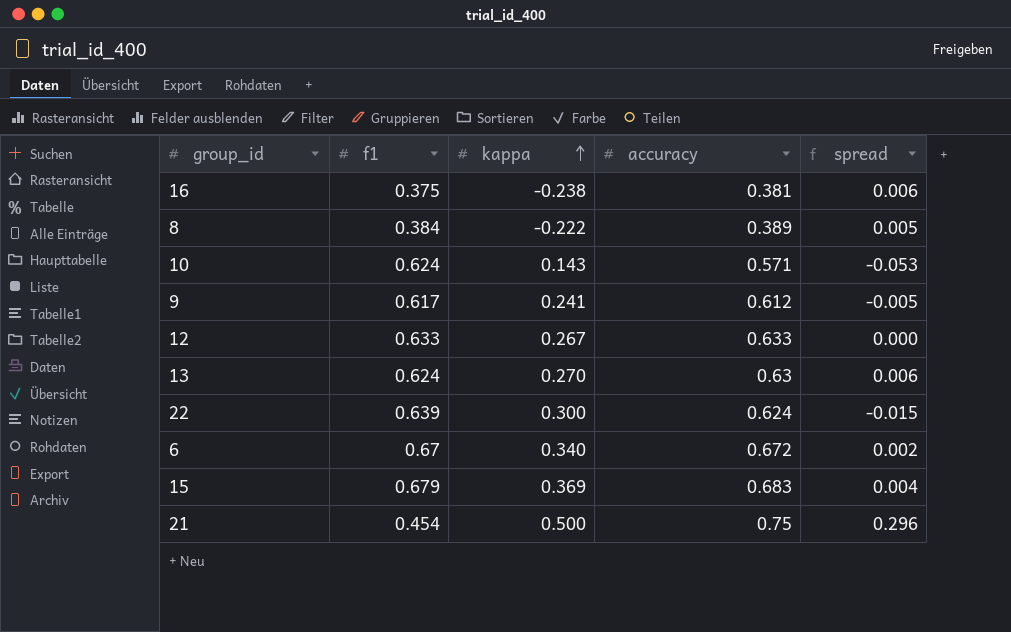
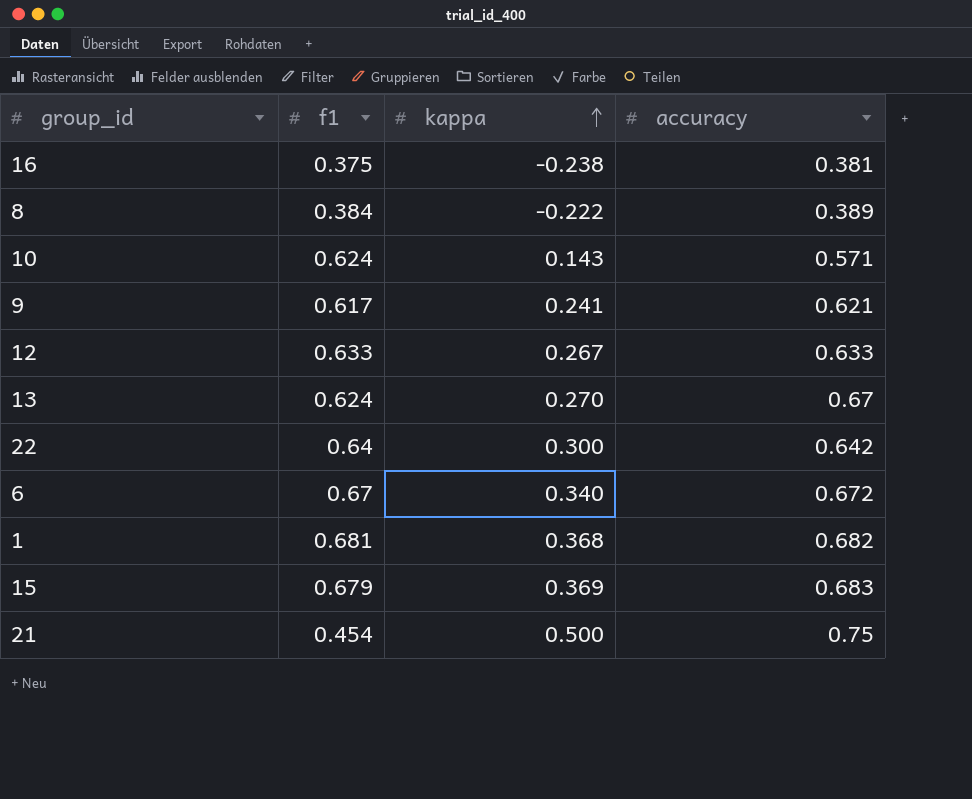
column spread | formula: [accuracy] - [f1] -> none
9 | accuracy: 0.612 -> 0.621
13 | accuracy: 0.63 -> 0.67
22 | f1: 0.639 -> 0.64
22 | accuracy: 0.624 -> 0.642
row 1: none -> 0.681 | 0.368 | 0.682

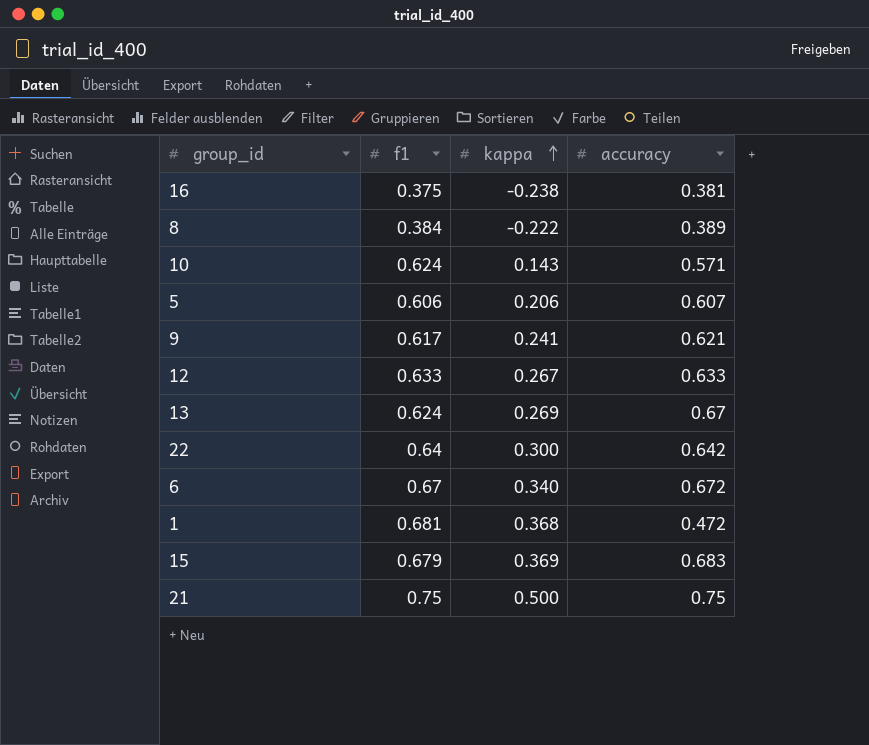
row 5: none -> 0.606 | 0.206 | 0.607
13 | kappa: 0.270 -> 0.269
1 | accuracy: 0.682 -> 0.472
21 | f1: 0.454 -> 0.75

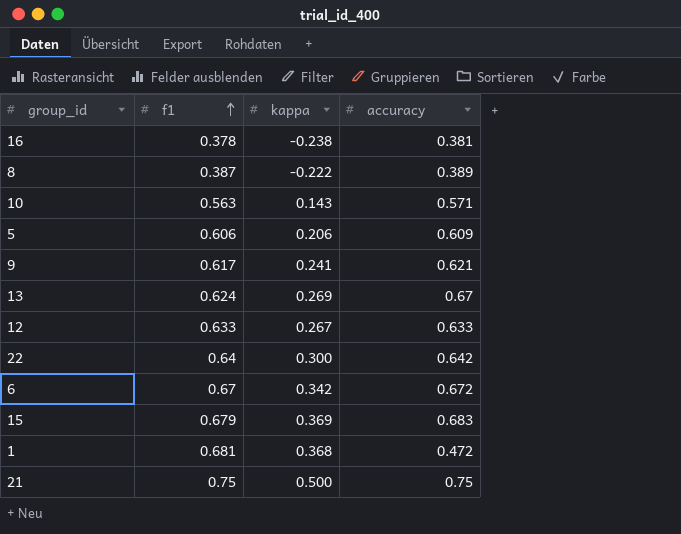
row order: kappa ascending -> f1 ascending
16 | f1: 0.375 -> 0.378
8 | f1: 0.384 -> 0.387
10 | f1: 0.624 -> 0.563
5 | accuracy: 0.607 -> 0.609
6 | kappa: 0.340 -> 0.342

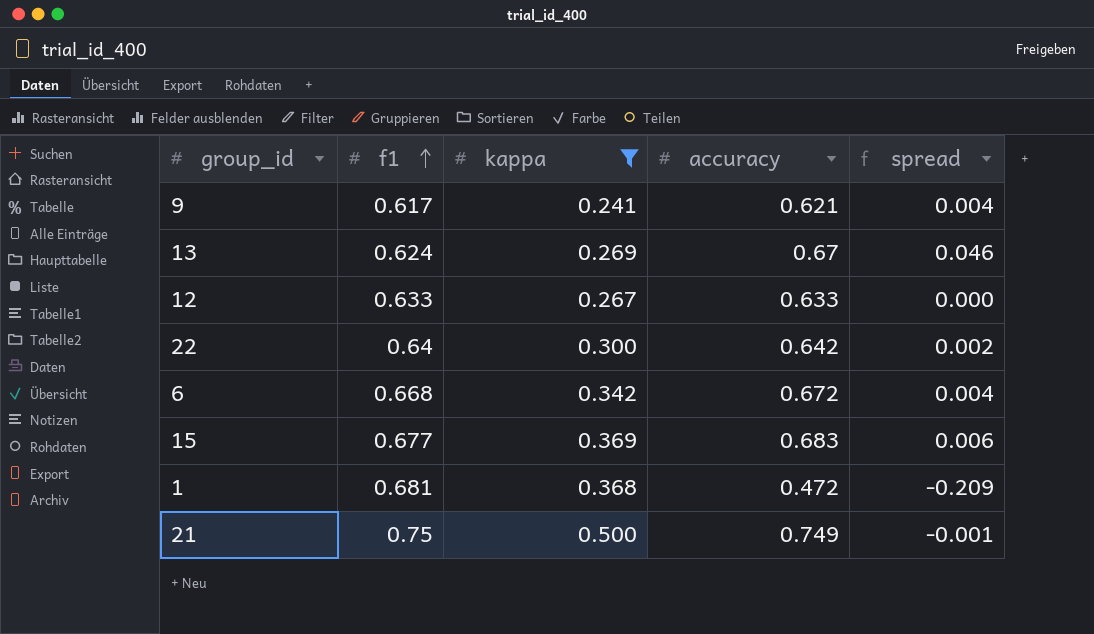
filter: none -> kappa >= 0.241
column spread | formula: none -> [accuracy] - [f1]
6 | f1: 0.67 -> 0.668
15 | f1: 0.679 -> 0.677
21 | accuracy: 0.75 -> 0.749

